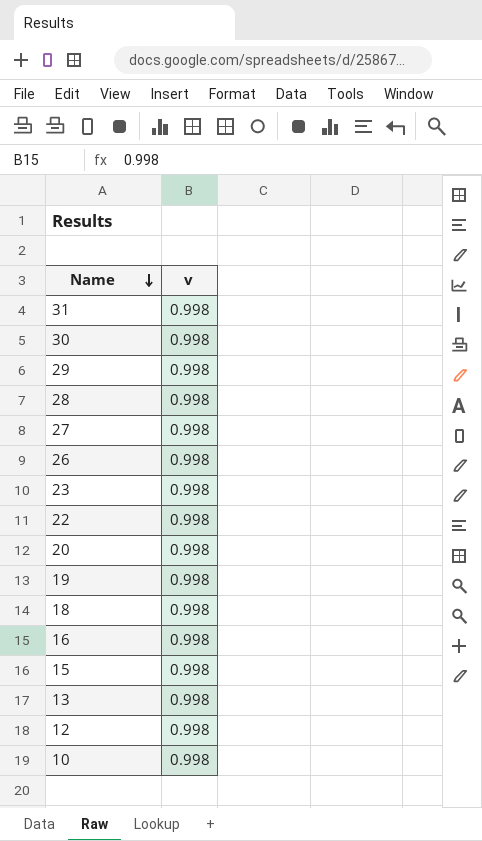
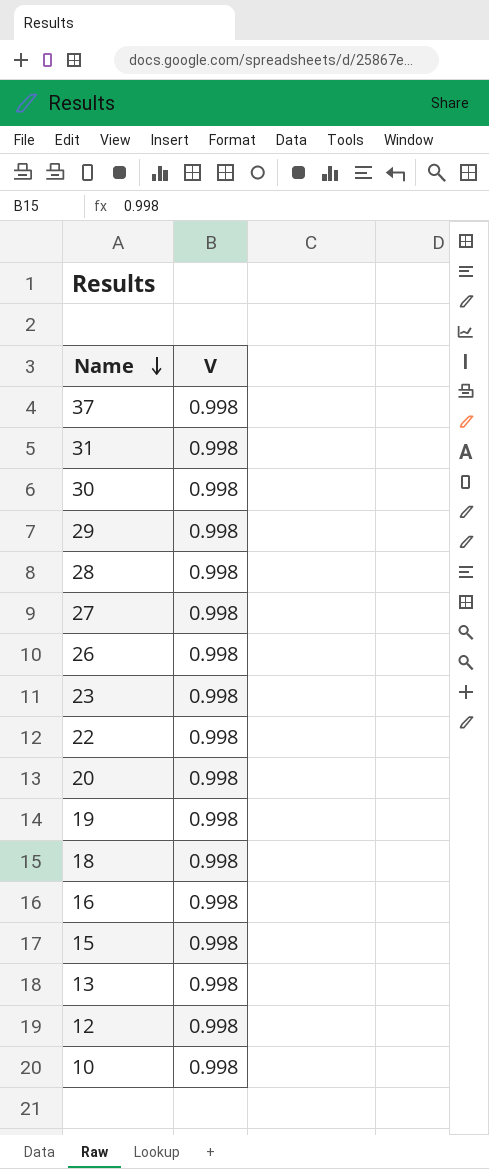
column name: v -> V
row 37: none -> 0.998

